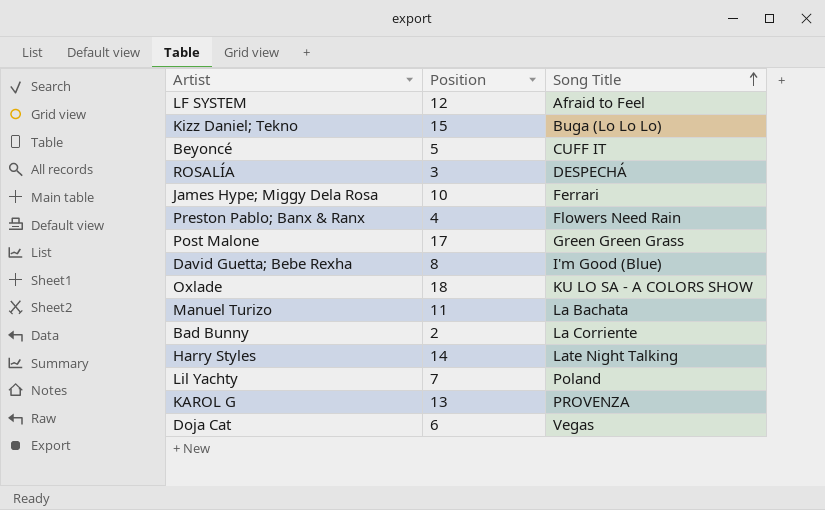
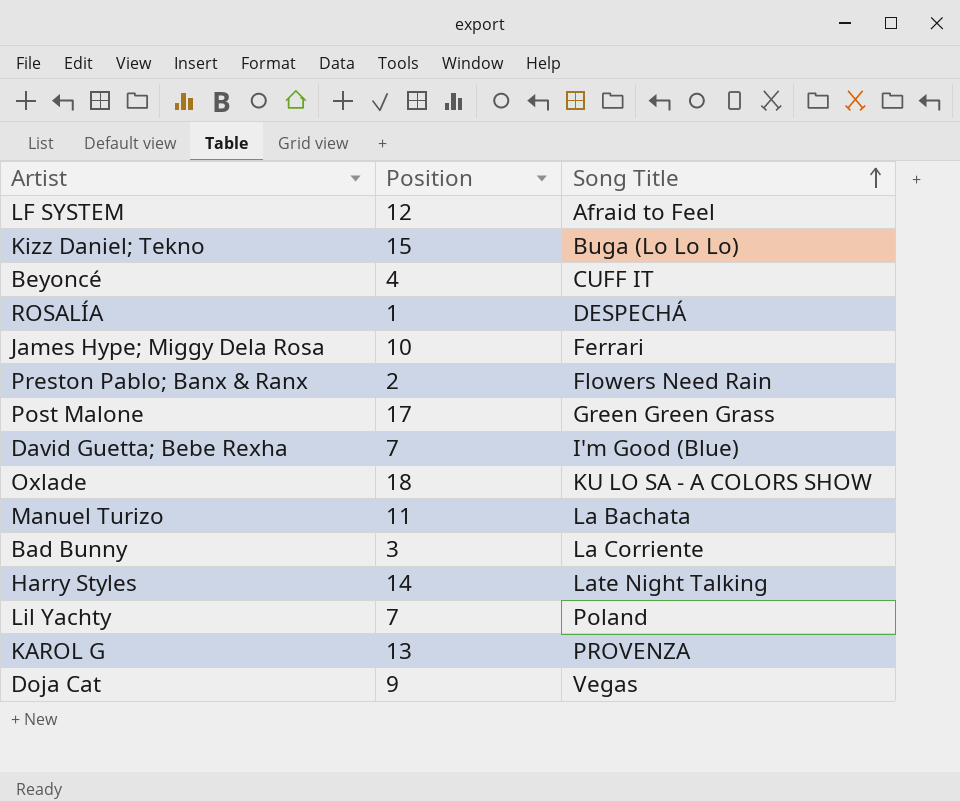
Beyoncé | Position: 5 -> 4
ROSALÍA | Position: 3 -> 1
Preston Pablo; Banx & Ranx | Position: 4 -> 2
David Guetta; Bebe Rexha | Position: 8 -> 7
Bad Bunny | Position: 2 -> 3
Doja Cat | Position: 6 -> 9

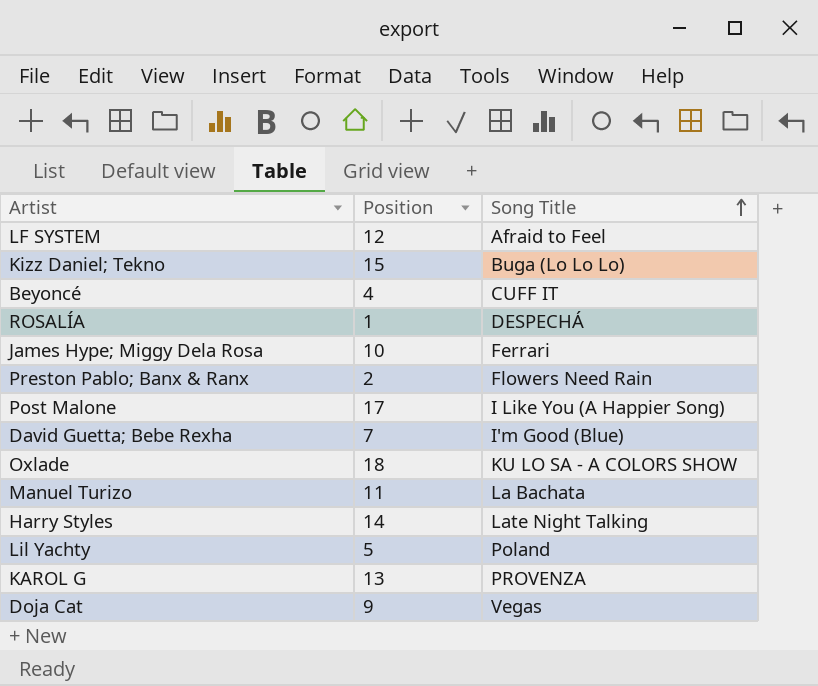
row Bad Bunny: 3 | La Corriente -> none
Post Malone | Song Title: Green Green Grass -> I Like You (A Happier Song)
Lil Yachty | Position: 7 -> 5

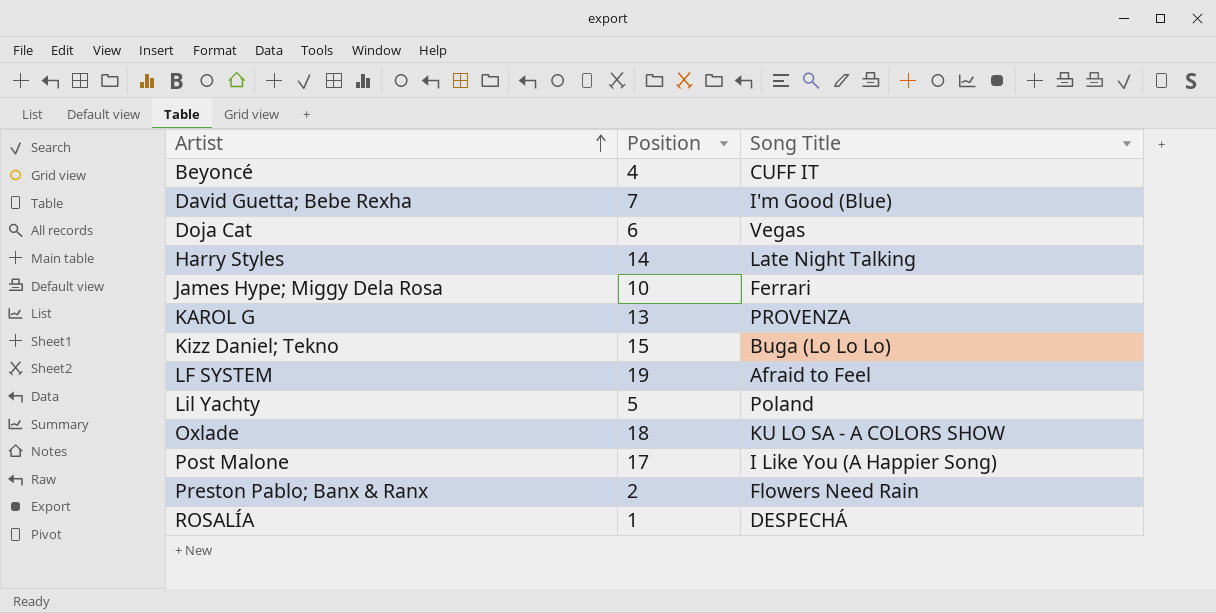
row order: Song Title ascending -> Artist ascending
row Manuel Turizo: 11 | La Bachata -> none
Doja Cat | Position: 9 -> 6
LF SYSTEM | Position: 12 -> 19

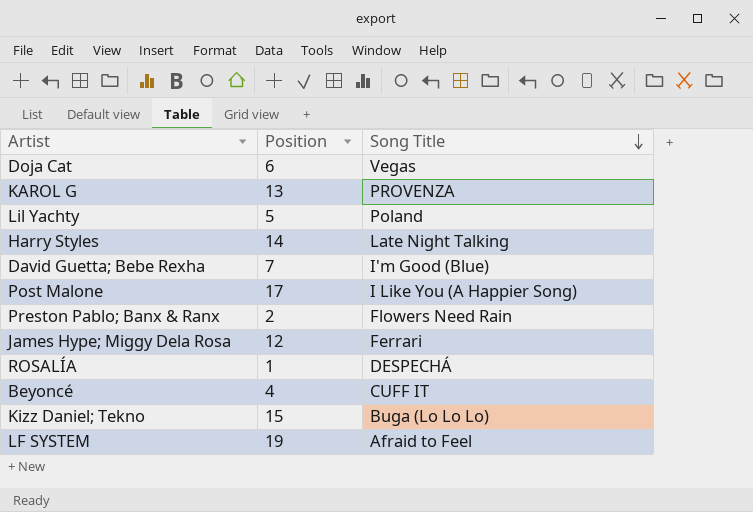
row order: Artist ascending -> Song Title descending
row Oxlade: 18 | KU LO SA - A COLORS SHOW -> none
James Hype; Miggy Dela Rosa | Position: 10 -> 12

